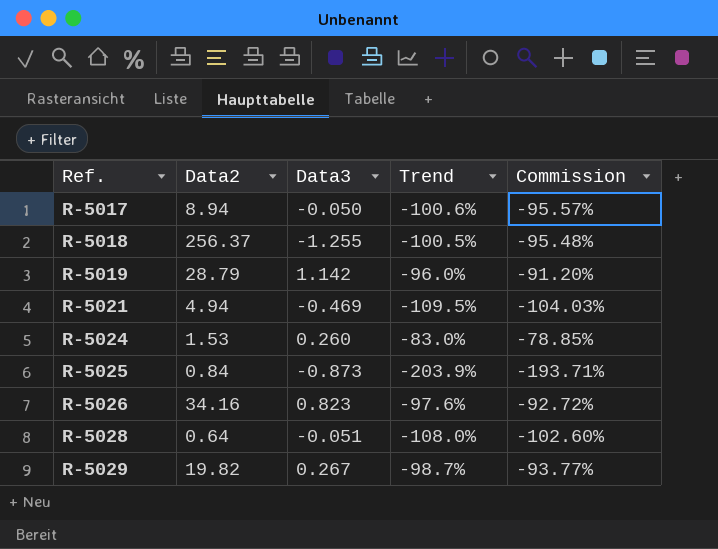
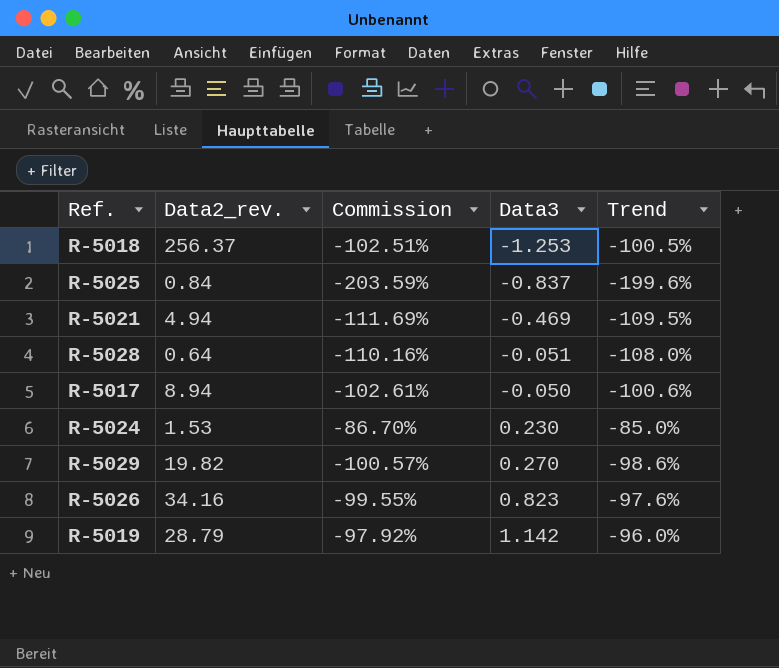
row order: Ref. ascending -> Data3 ascending
column name: Data2 -> Data2_rev.
column Commission | formula: [Trend] * 0.95 -> [Trend] * 1.02
column Commission | position: 5 -> 3
R-5018 | Data3: -1.255 -> -1.253
R-5025 | Data3: -0.873 -> -0.837
R-5025 | Trend: -203.9% -> -199.6%
R-5024 | Data3: 0.260 -> 0.230
R-5024 | Trend: -83.0% -> -85.0%
R-5029 | Data3: 0.267 -> 0.270
R-5029 | Trend: -98.7% -> -98.6%

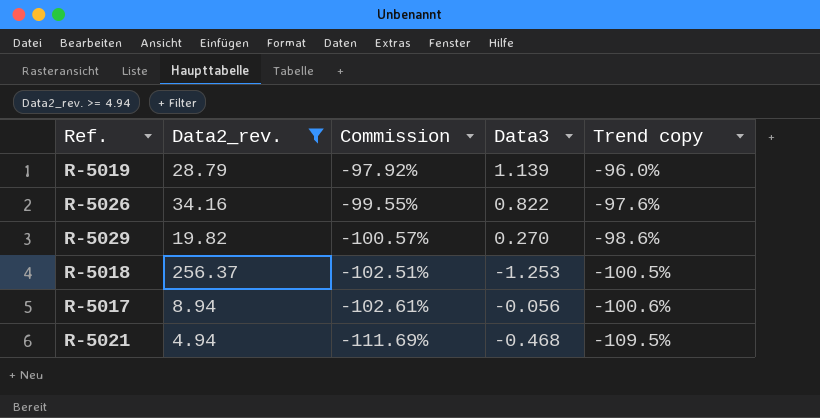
filter: none -> Data2_rev. >= 4.94
row order: Data3 ascending -> Commission descending
column name: Trend -> Trend copy
R-5019 | Data3: 1.142 -> 1.139
R-5026 | Data3: 0.823 -> 0.822
R-5017 | Data3: -0.050 -> -0.056
R-5021 | Data3: -0.469 -> -0.468

